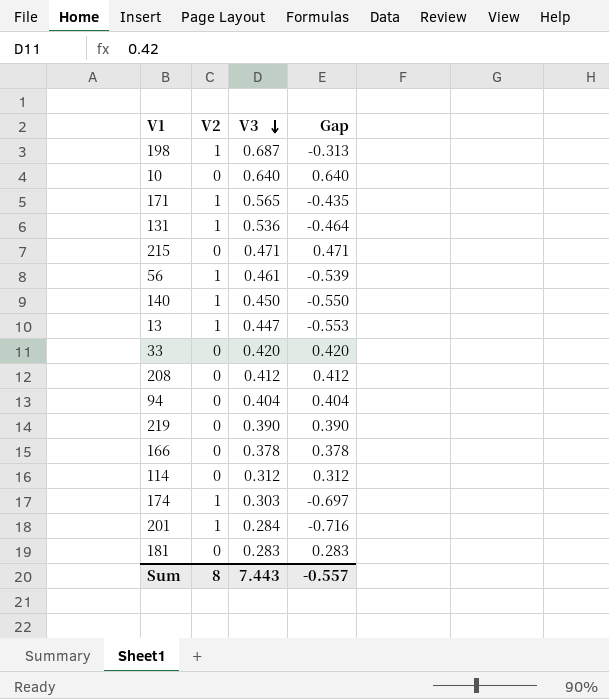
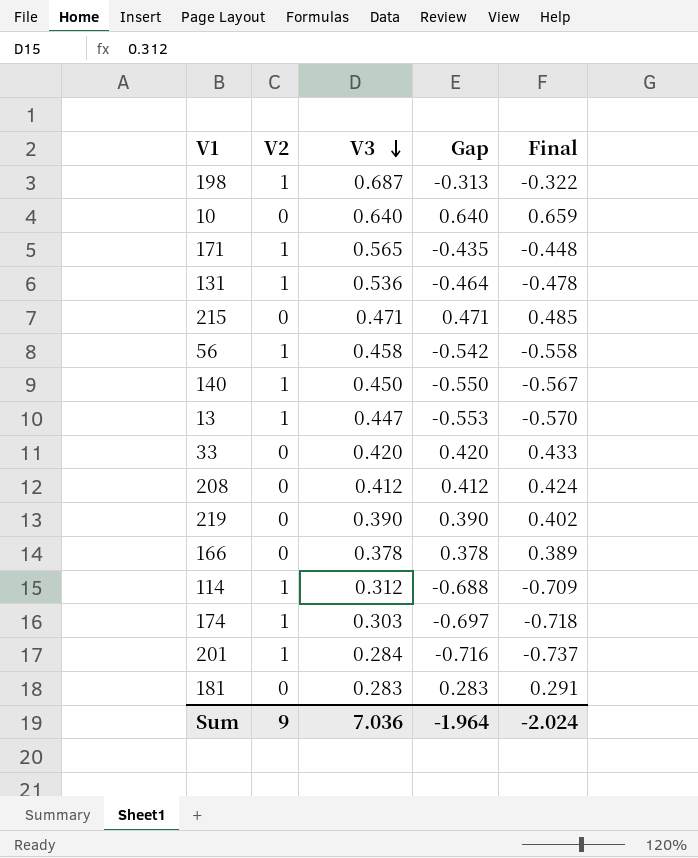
column Final | formula: none -> [Gap] * 1.03
row 94: 0 | 0.404 | 0.404 -> none
56 | V3: 0.461 -> 0.458
56 | Gap: -0.539 -> -0.542
114 | V2: 0 -> 1
114 | Gap: 0.312 -> -0.688
Sum | V2: 8 -> 9
Sum | V3: 7.443 -> 7.036
Sum | Gap: -0.557 -> -1.964

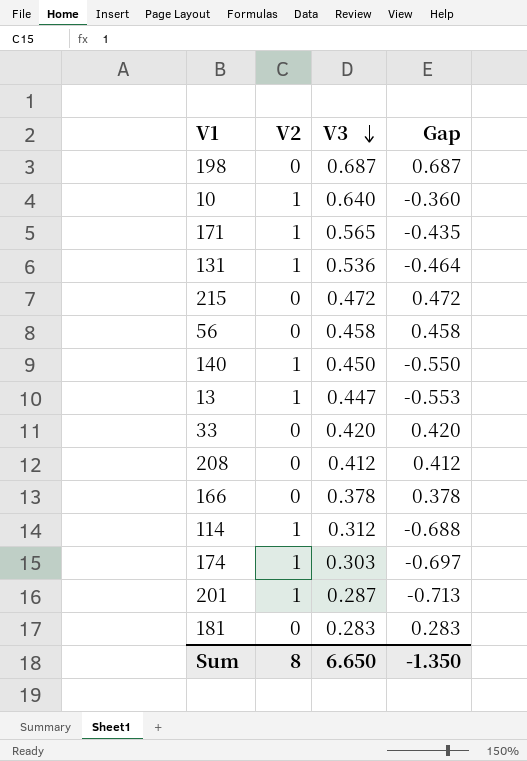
column Final | formula: [Gap] * 1.03 -> none
row 219: 0 | 0.390 | 0.390 | 0.402 -> none
198 | V2: 1 -> 0
198 | Gap: -0.313 -> 0.687
10 | V2: 0 -> 1
10 | Gap: 0.640 -> -0.360
215 | V3: 0.471 -> 0.472
215 | Gap: 0.471 -> 0.472
56 | V2: 1 -> 0
56 | Gap: -0.542 -> 0.458
201 | V3: 0.284 -> 0.287
201 | Gap: -0.716 -> -0.713
Sum | V2: 9 -> 8
Sum | V3: 7.036 -> 6.650
Sum | Gap: -1.964 -> -1.350

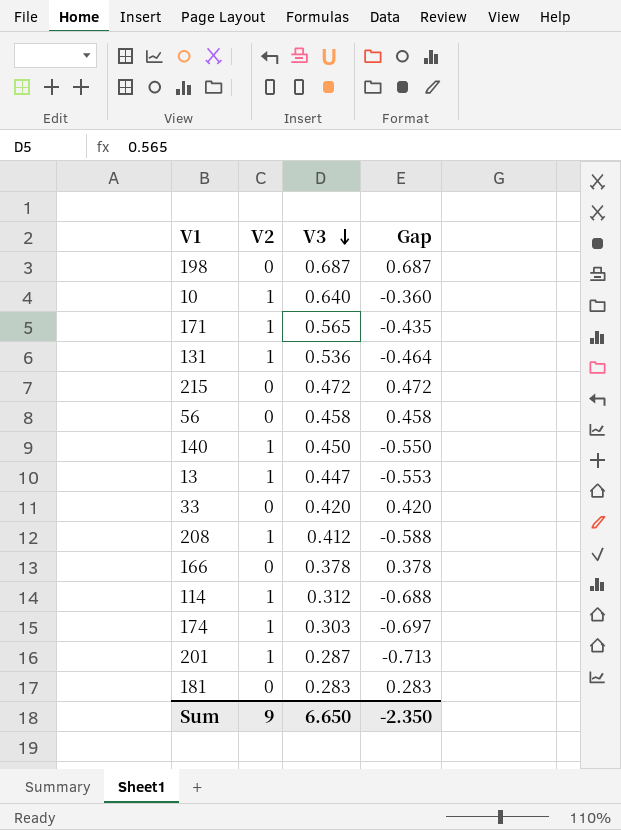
208 | V2: 0 -> 1
208 | Gap: 0.412 -> -0.588
Sum | V2: 8 -> 9
Sum | Gap: -1.350 -> -2.350

